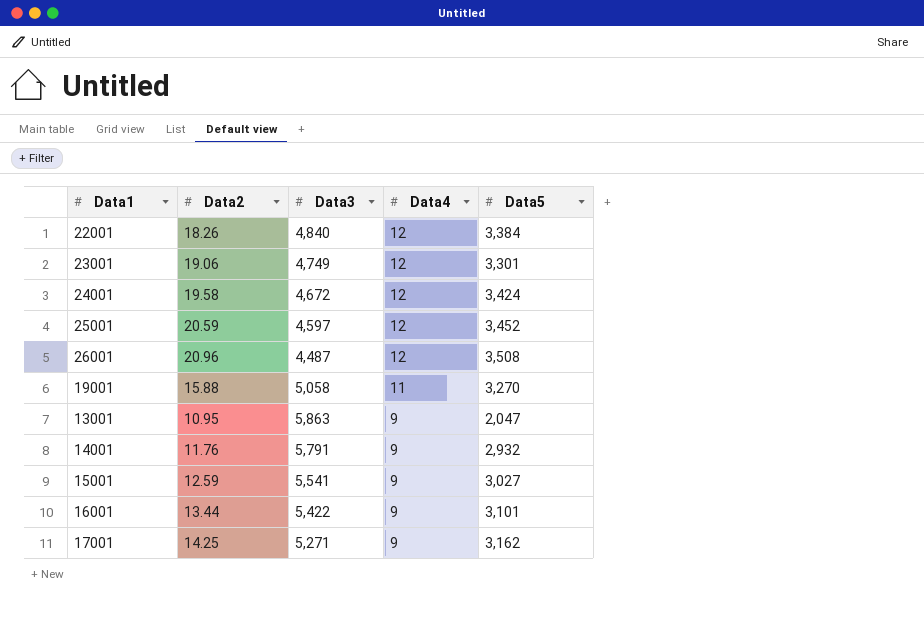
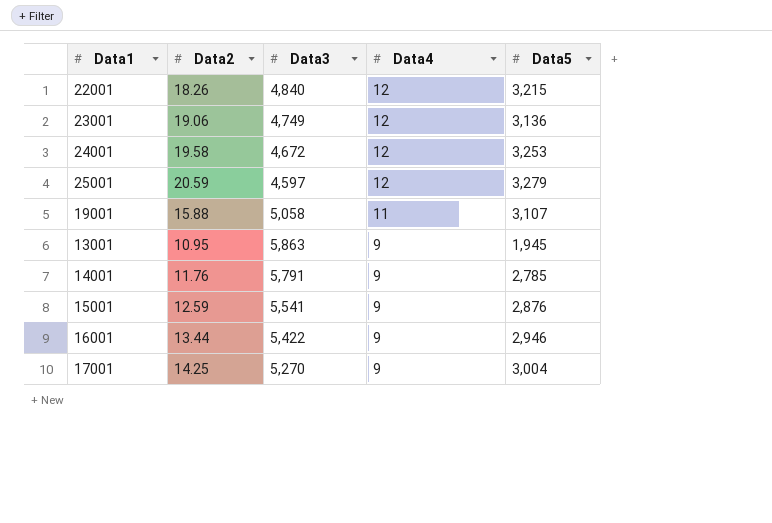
row 26001: 20.96 | 4,487 | 12 | 3,508 -> none
22001 | Data5: 3,384 -> 3,215
23001 | Data5: 3,301 -> 3,136
24001 | Data5: 3,424 -> 3,253
25001 | Data5: 3,452 -> 3,279
19001 | Data5: 3,270 -> 3,107
13001 | Data5: 2,047 -> 1,945
14001 | Data5: 2,932 -> 2,785
15001 | Data5: 3,027 -> 2,876
16001 | Data5: 3,101 -> 2,946
17001 | Data3: 5,271 -> 5,270
17001 | Data5: 3,162 -> 3,004

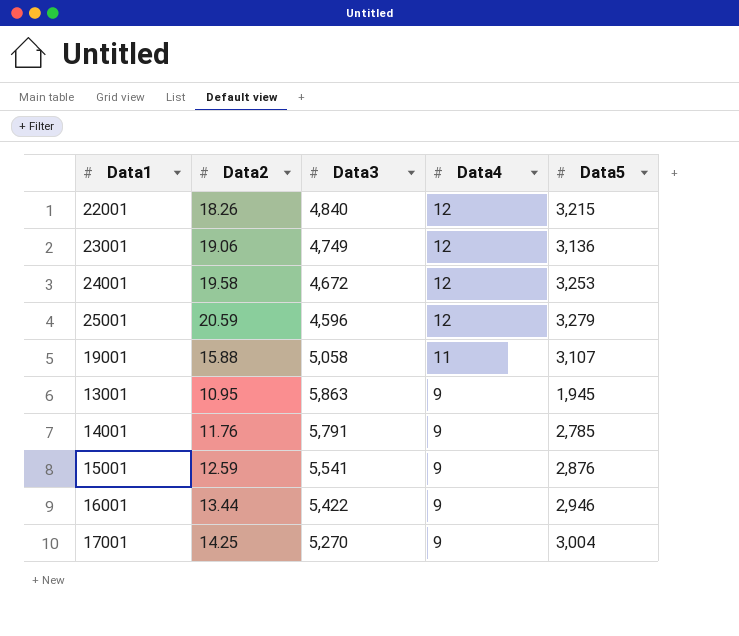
25001 | Data3: 4,597 -> 4,596

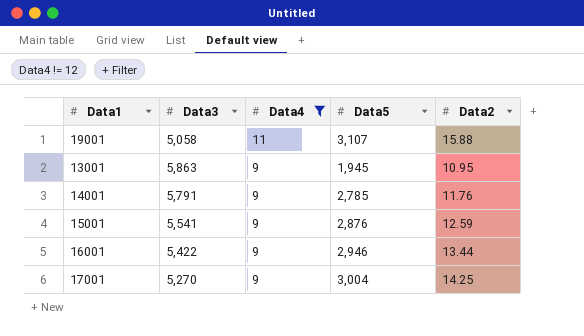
filter: none -> Data4 != 12
column Data2 | position: 2 -> 5

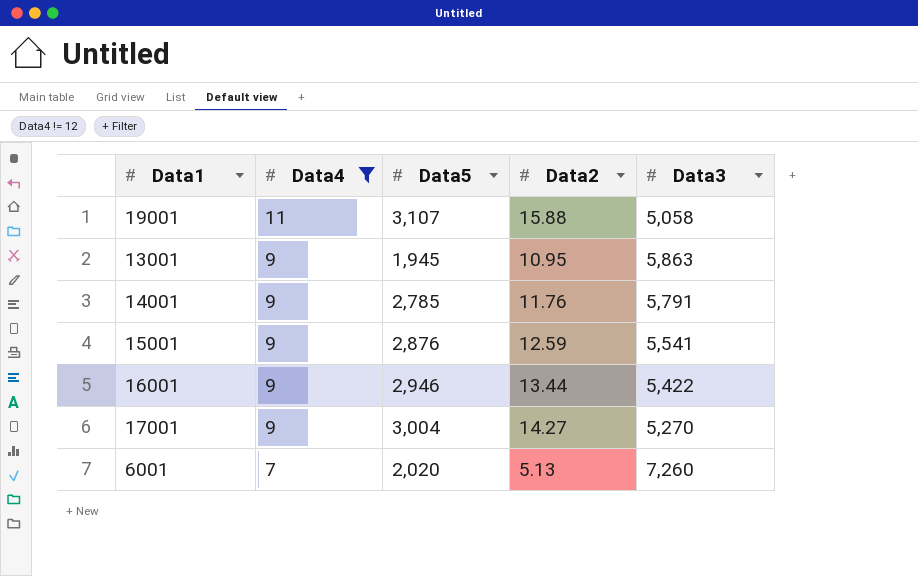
column Data3 | position: 2 -> 5
17001 | Data2: 14.25 -> 14.27
row 6001: none -> 7 | 2,020 | 5.13 | 7,260

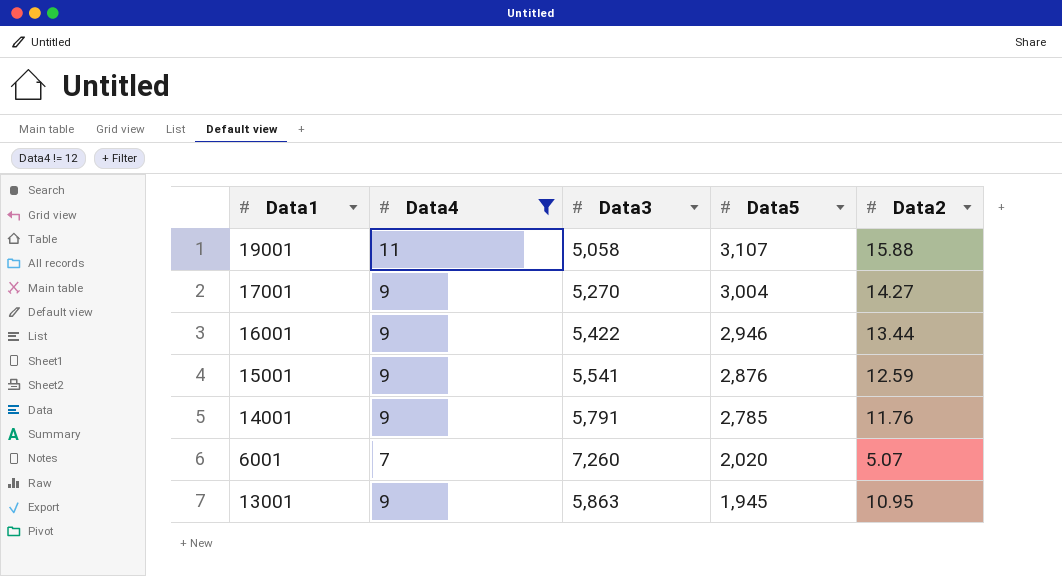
row order: Data4 descending -> Data5 descending
column Data3 | position: 5 -> 3
6001 | Data2: 5.13 -> 5.07

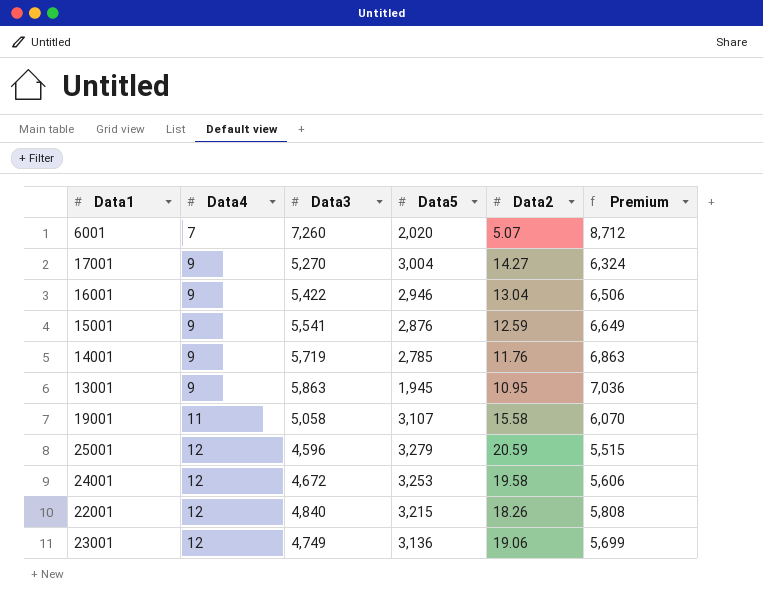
filter: Data4 != 12 -> none
row order: Data5 descending -> Data4 ascending
column Premium | formula: none -> [Data3] * 1.2
16001 | Data2: 13.44 -> 13.04
14001 | Data3: 5,791 -> 5,719
19001 | Data2: 15.88 -> 15.58

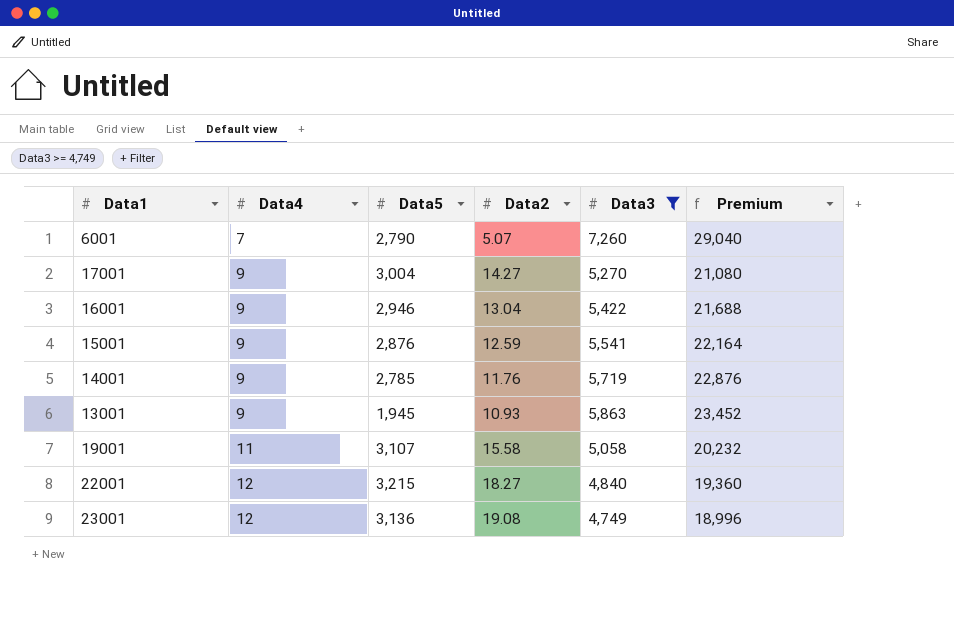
filter: none -> Data3 >= 4,749
column Data3 | position: 3 -> 5
column Premium | formula: [Data3] * 1.2 -> [Data3] * 4
6001 | Data5: 2,020 -> 2,790
13001 | Data2: 10.95 -> 10.93
22001 | Data2: 18.26 -> 18.27
23001 | Data2: 19.06 -> 19.08

